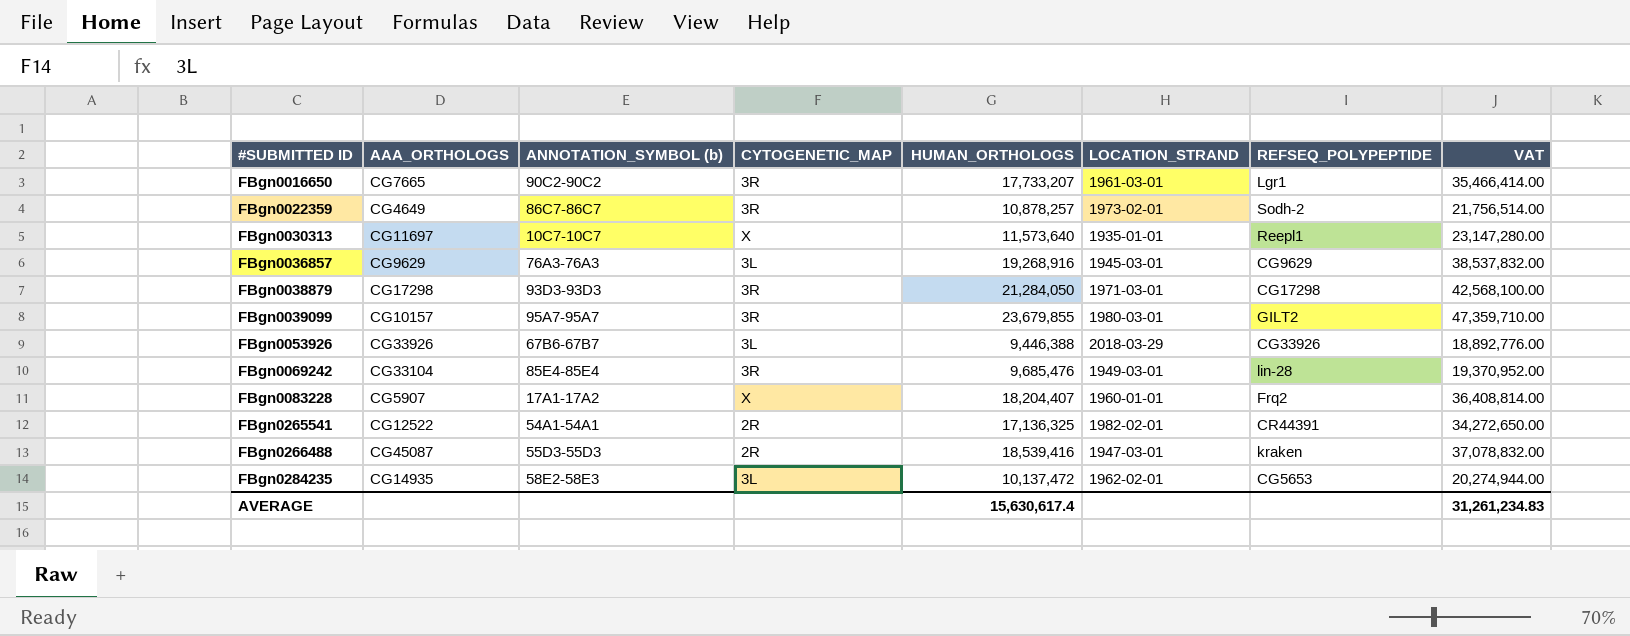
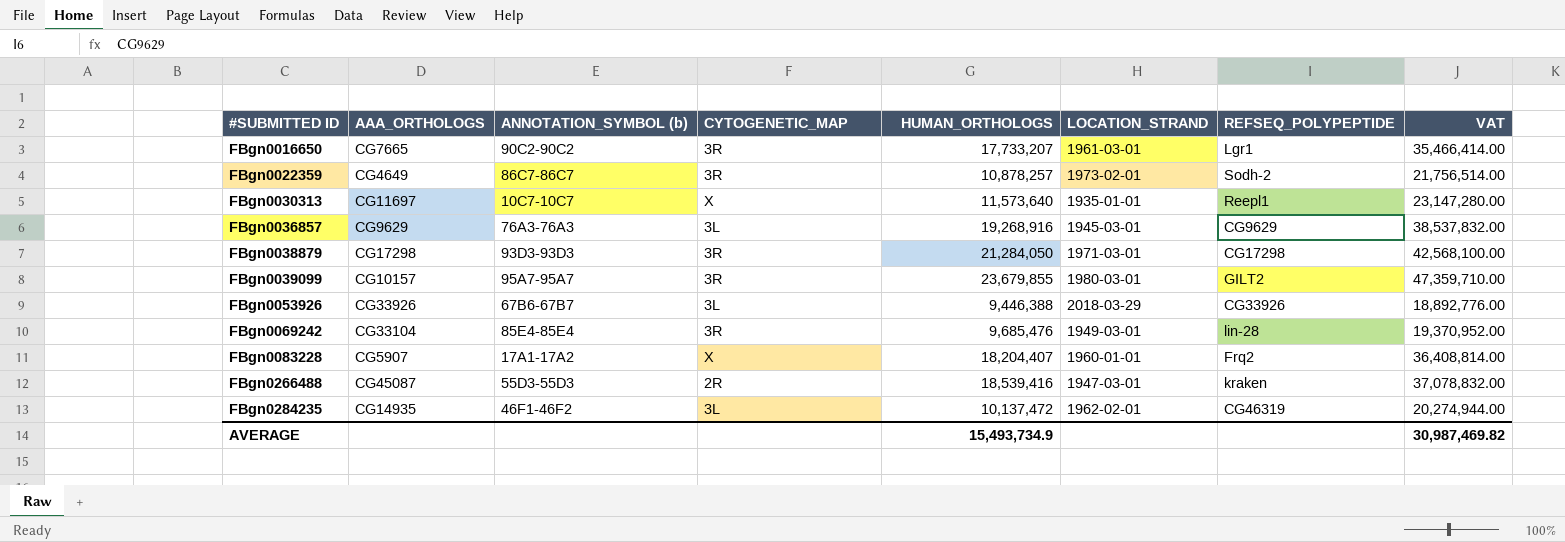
row FBgn0265541: CG12522 | 54A1-54A1 | 2R | 17,136,325 | 1982-02-01 | CR44391 | 34,272,650.00 -> none
FBgn0284235 | ANNOTATION_SYMBOL (b): 58E2-58E3 -> 46F1-46F2
FBgn0284235 | REFSEQ_POLYPEPTIDE: CG5653 -> CG46319
AVERAGE | HUMAN_ORTHOLOGS: 15,630,617.4 -> 15,493,734.9
AVERAGE | VAT: 31,261,234.83 -> 30,987,469.82

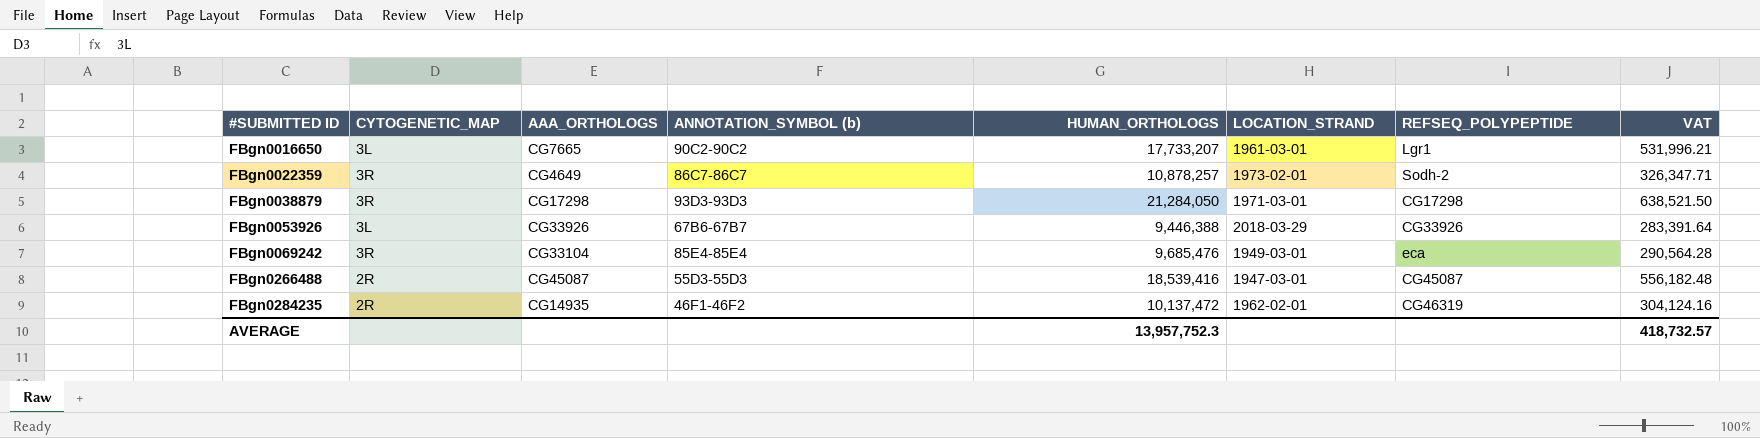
column CYTOGENETIC_MAP | position: 4 -> 2
column VAT | formula: [HUMAN_ORTHOLOGS] * 2 -> [HUMAN_ORTHOLOGS] * 0.03
row FBgn0030313: CG11697 | 10C7-10C7 | X | 11,573,640 | 1935-01-01 | Reepl1 | 23,147,280.00 -> none
row FBgn0036857: CG9629 | 76A3-76A3 | 3L | 19,268,916 | 1945-03-01 | CG9629 | 38,537,832.00 -> none
row FBgn0039099: CG10157 | 95A7-95A7 | 3R | 23,679,855 | 1980-03-01 | GILT2 | 47,359,710.00 -> none
row FBgn0083228: CG5907 | 17A1-17A2 | X | 18,204,407 | 1960-01-01 | Frq2 | 36,408,814.00 -> none
FBgn0016650 | CYTOGENETIC_MAP: 3R -> 3L
FBgn0069242 | REFSEQ_POLYPEPTIDE: lin-28 -> eca
FBgn0266488 | REFSEQ_POLYPEPTIDE: kraken -> CG45087
FBgn0284235 | CYTOGENETIC_MAP: 3L -> 2R
AVERAGE | HUMAN_ORTHOLOGS: 15,493,734.9 -> 13,957,752.3
AVERAGE | VAT: 30,987,469.82 -> 418,732.57

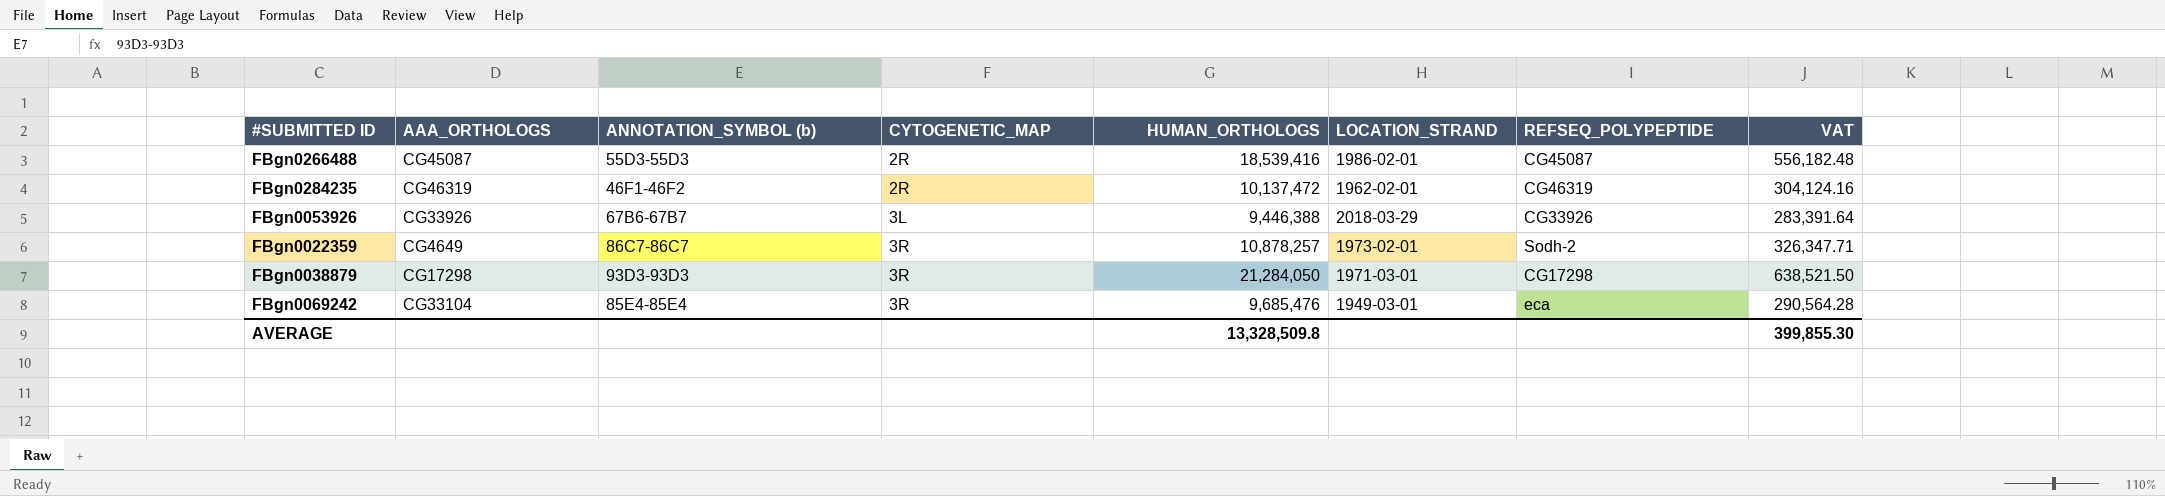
row order: #SUBMITTED ID ascending -> CYTOGENETIC_MAP ascending
column CYTOGENETIC_MAP | position: 2 -> 4
row FBgn0016650: 3L | CG7665 | 90C2-90C2 | 17,733,207 | 1961-03-01 | Lgr1 | 531,996.21 -> none
FBgn0266488 | LOCATION_STRAND: 1947-03-01 -> 1986-02-01
FBgn0284235 | AAA_ORTHOLOGS: CG14935 -> CG46319
AVERAGE | HUMAN_ORTHOLOGS: 13,957,752.3 -> 13,328,509.8
AVERAGE | VAT: 418,732.57 -> 399,855.30

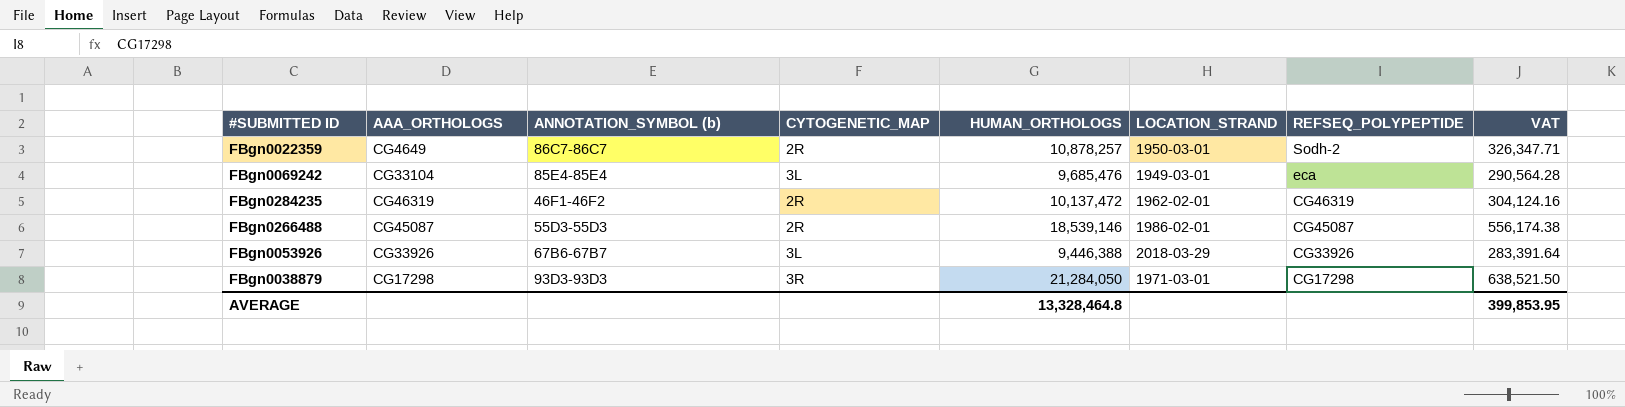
row order: CYTOGENETIC_MAP ascending -> REFSEQ_POLYPEPTIDE descending
FBgn0022359 | CYTOGENETIC_MAP: 3R -> 2R
FBgn0022359 | LOCATION_STRAND: 1973-02-01 -> 1950-03-01
FBgn0069242 | CYTOGENETIC_MAP: 3R -> 3L
FBgn0266488 | HUMAN_ORTHOLOGS: 18,539,416 -> 18,539,146
FBgn0266488 | VAT: 556,182.48 -> 556,174.38
AVERAGE | HUMAN_ORTHOLOGS: 13,328,509.8 -> 13,328,464.8
AVERAGE | VAT: 399,855.30 -> 399,853.95

